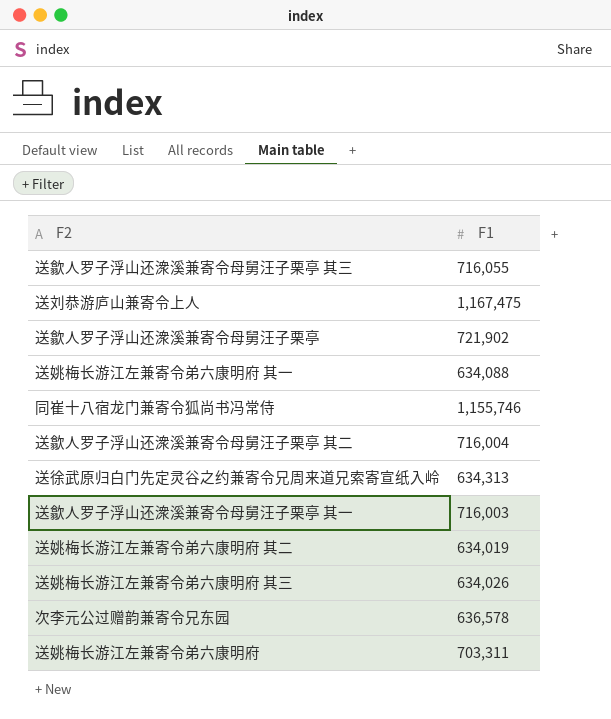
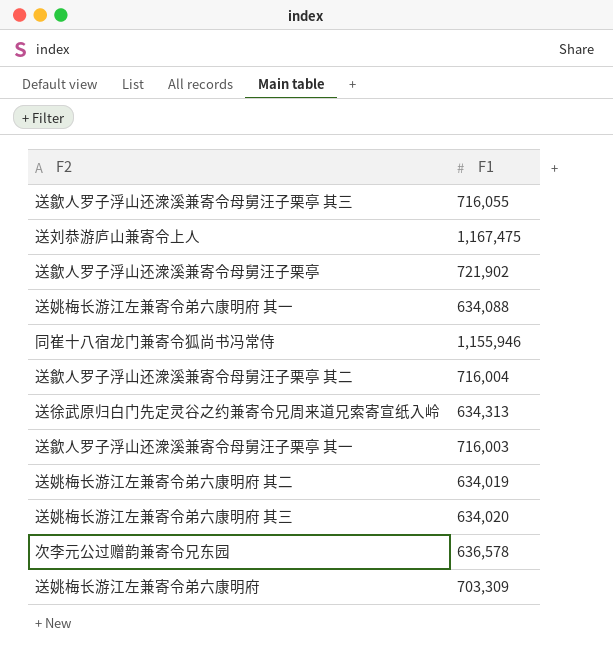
同崔十八宿龙门兼寄令狐尚书冯常侍 | F1: 1,155,746 -> 1,155,946
送姚梅长游江左兼寄令弟六康明府 其三 | F1: 634,026 -> 634,020
送姚梅长游江左兼寄令弟六康明府 | F1: 703,311 -> 703,309

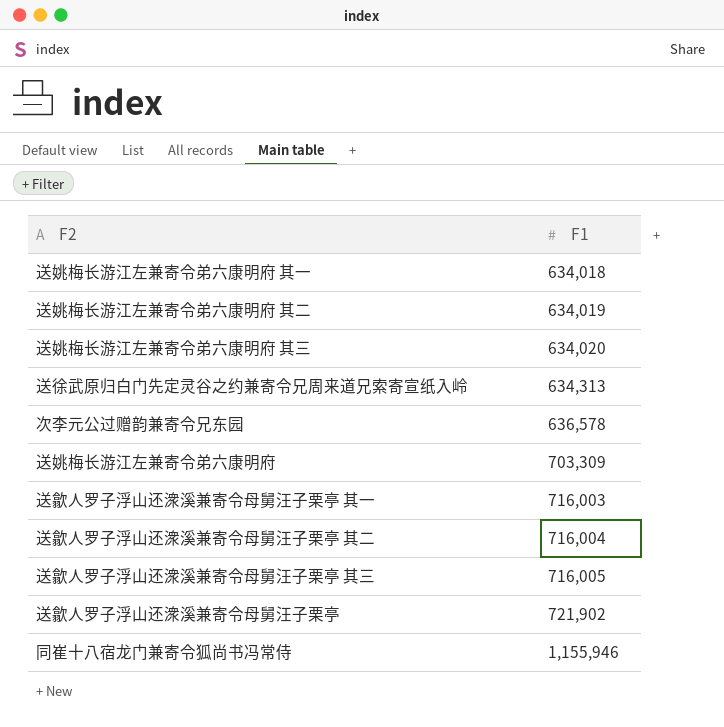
row order: none -> F1 ascending
row 送刘恭游庐山兼寄令上人: 1,167,475 -> none
送姚梅长游江左兼寄令弟六康明府 其一 | F1: 634,088 -> 634,018
送歙人罗子浮山还潨溪兼寄令母舅汪子栗亭 其三 | F1: 716,055 -> 716,005

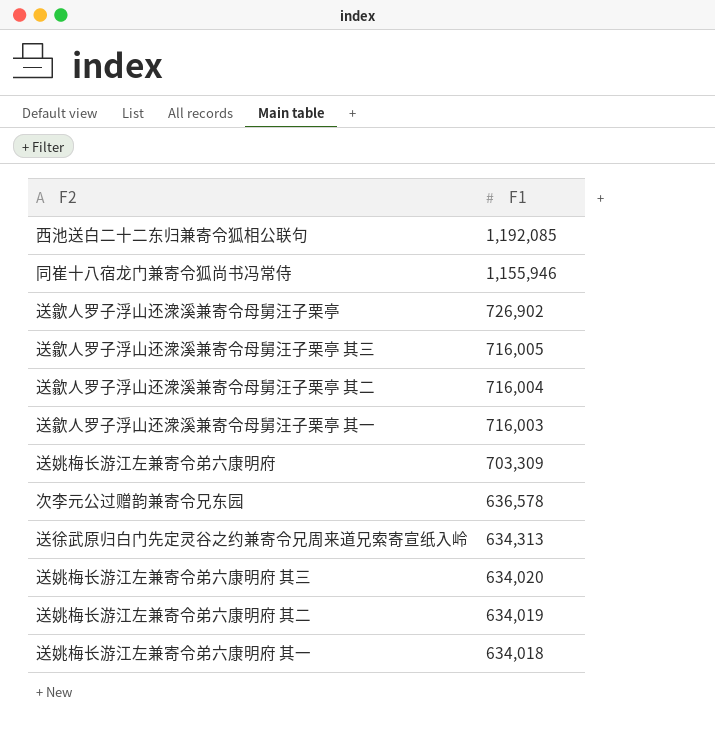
row order: F1 ascending -> F1 descending
row 西池送白二十二东归兼寄令狐相公联句: none -> 1,192,085
送歙人罗子浮山还潨溪兼寄令母舅汪子栗亭 | F1: 721,902 -> 726,902

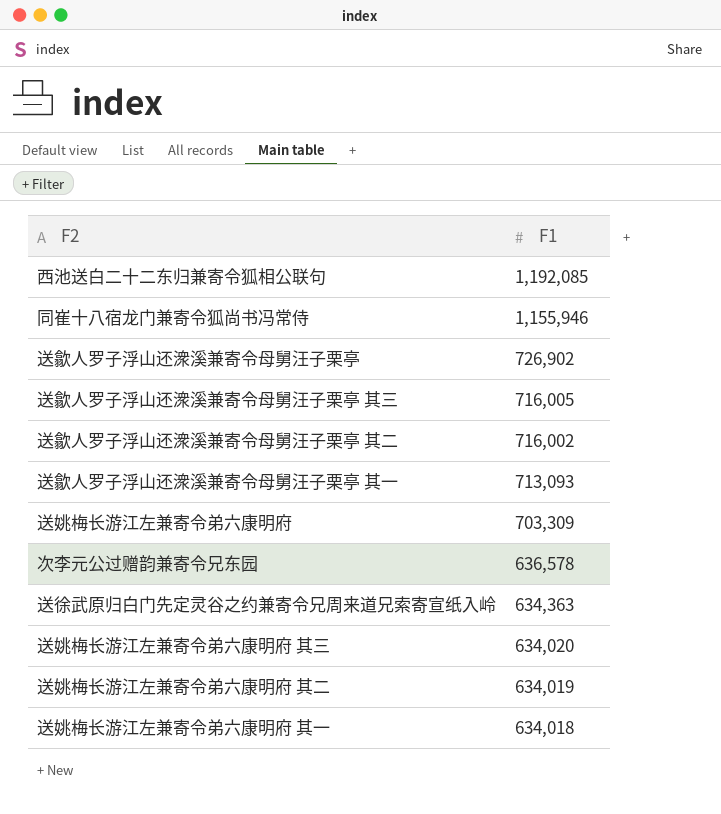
送歙人罗子浮山还潨溪兼寄令母舅汪子栗亭 其二 | F1: 716,004 -> 716,002
送歙人罗子浮山还潨溪兼寄令母舅汪子栗亭 其一 | F1: 716,003 -> 713,093
送徐武原归白门先定灵谷之约兼寄令兄周来道兄索寄宣纸入岭 | F1: 634,313 -> 634,363

